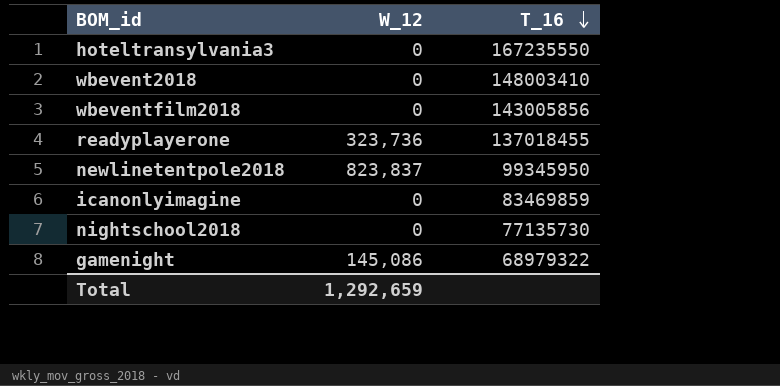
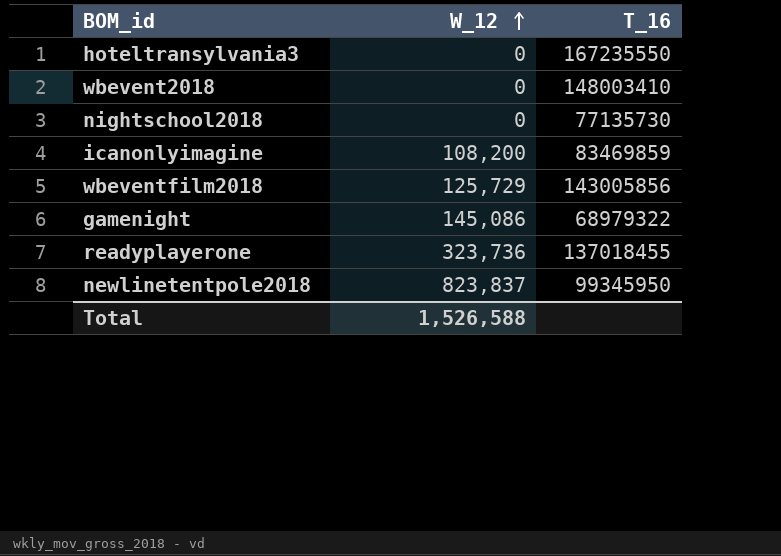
row order: T_16 descending -> W_12 ascending
icanonlyimagine | W_12: 0 -> 108,200
wbeventfilm2018 | W_12: 0 -> 125,729
Total | W_12: 1,292,659 -> 1,526,588

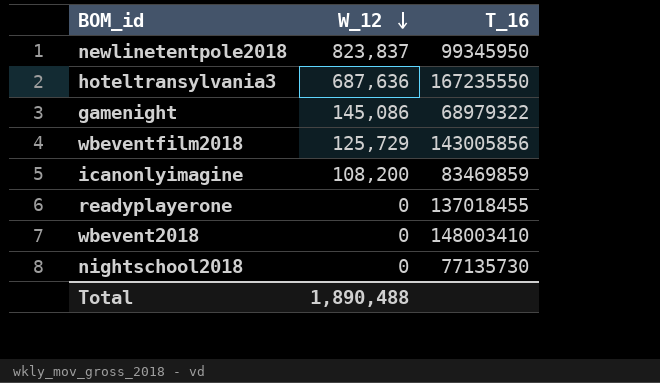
row order: W_12 ascending -> W_12 descending
hoteltransylvania3 | W_12: 0 -> 687,636
readyplayerone | W_12: 323,736 -> 0
Total | W_12: 1,526,588 -> 1,890,488

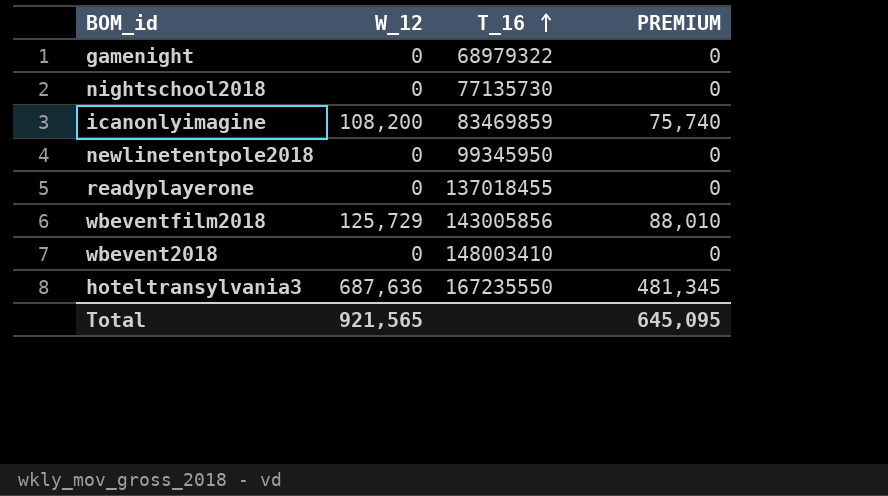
row order: W_12 descending -> T_16 ascending
column PREMIUM | formula: none -> [W_12] * 0.7
gamenight | W_12: 145,086 -> 0
newlinetentpole2018 | W_12: 823,837 -> 0
Total | W_12: 1,890,488 -> 921,565

